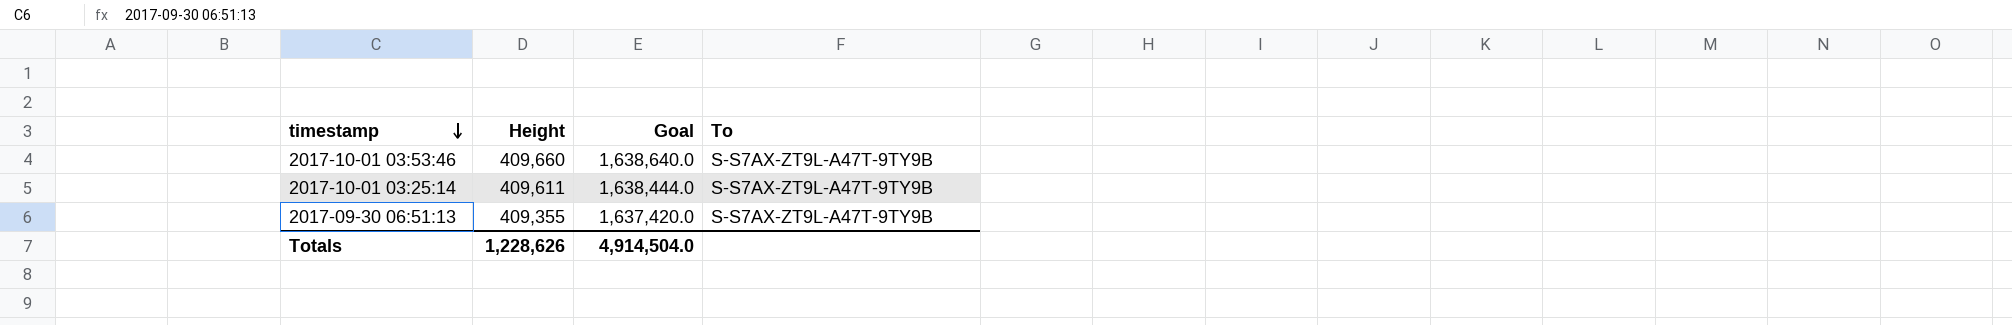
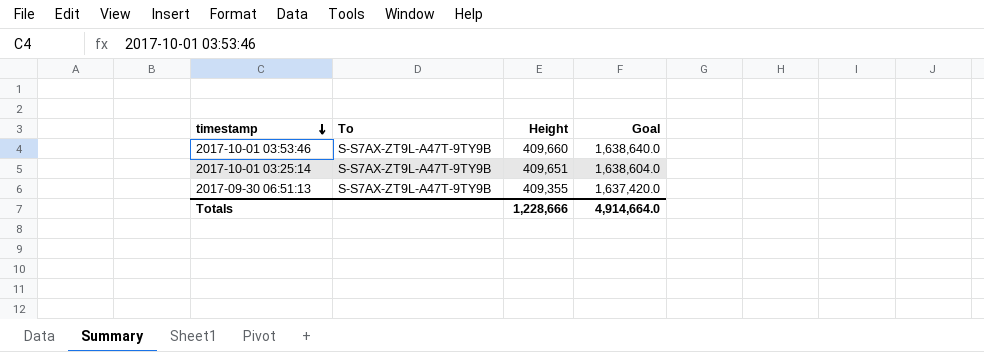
column To | position: 4 -> 2
2017-10-01 03:25:14 | Height: 409,611 -> 409,651
2017-10-01 03:25:14 | Goal: 1,638,444.0 -> 1,638,604.0
Totals | Height: 1,228,626 -> 1,228,666
Totals | Goal: 4,914,504.0 -> 4,914,664.0

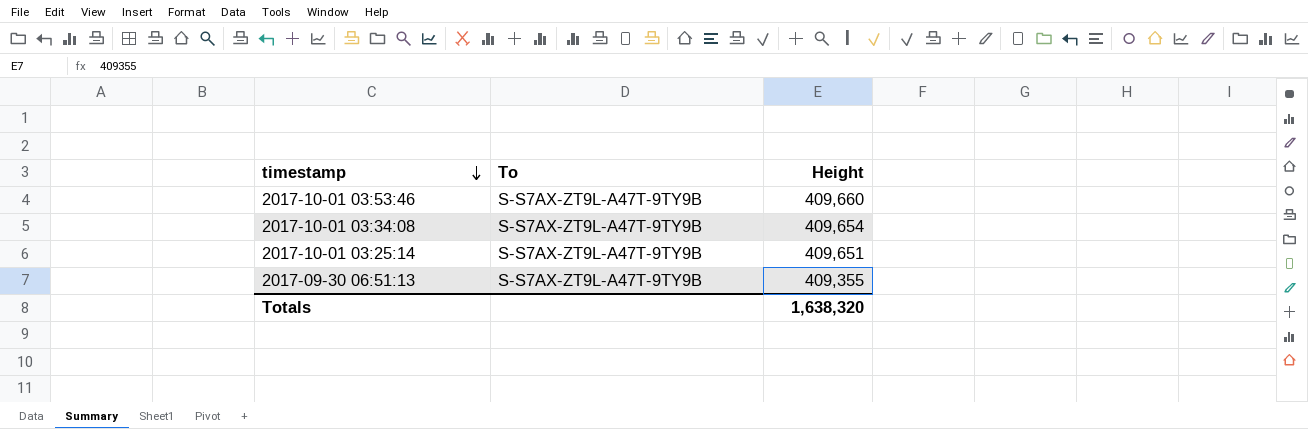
column Goal | formula: [Height] * 4 -> none
row 2017-10-01 03:34:08: none -> S-S7AX-ZT9L-A47T-9TY9B | 409,654
Totals | Height: 1,228,666 -> 1,638,320

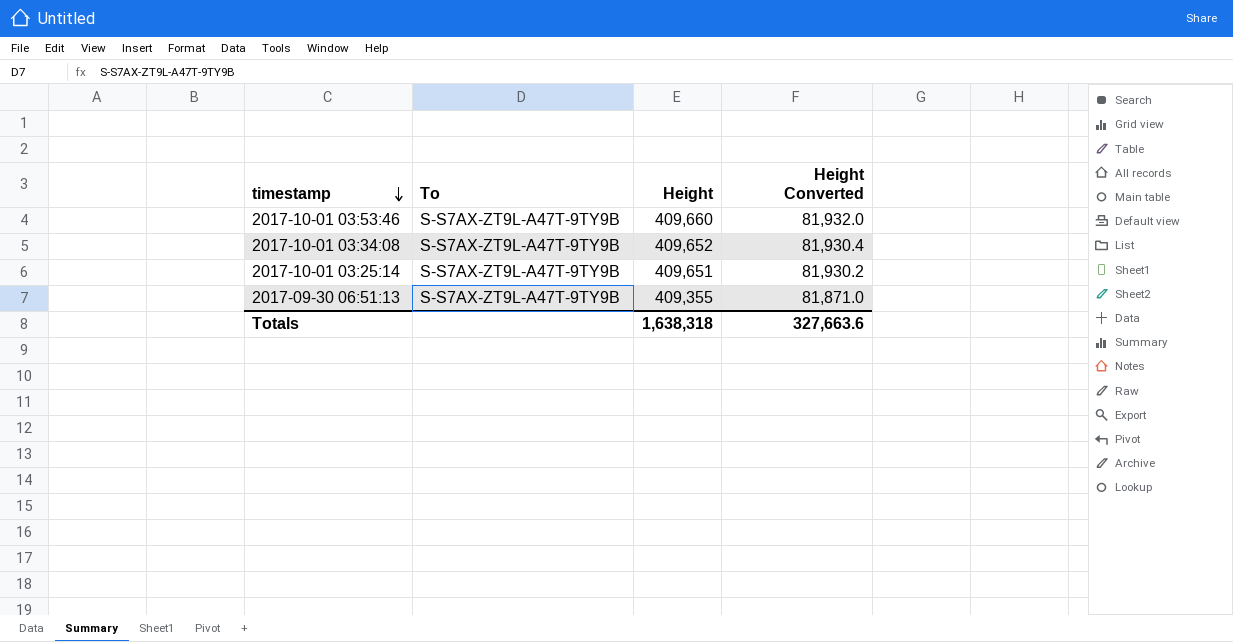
column Height Converted | formula: none -> [Height] * 0.2
2017-10-01 03:34:08 | Height: 409,654 -> 409,652
Totals | Height: 1,638,320 -> 1,638,318

